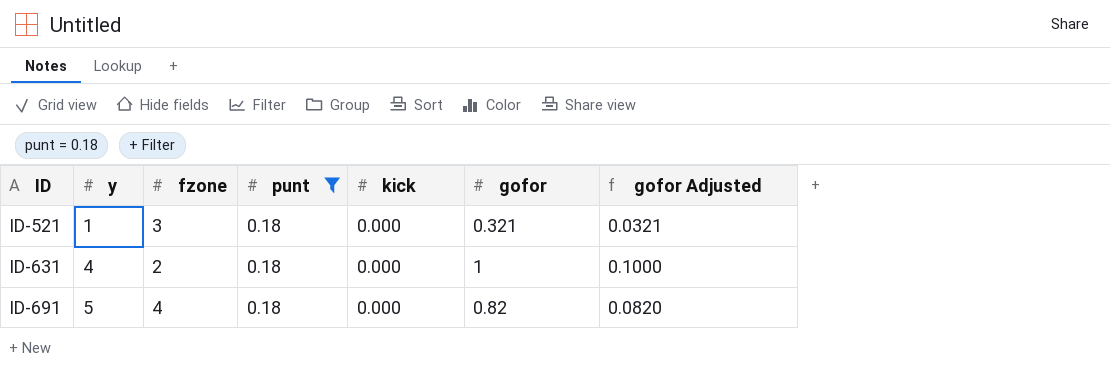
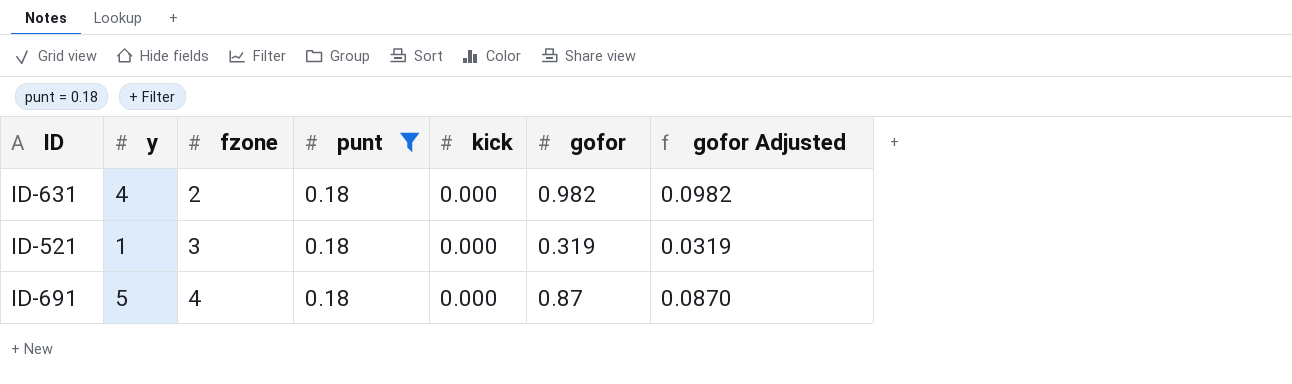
row order: ID ascending -> fzone ascending
ID-631 | gofor: 1 -> 0.982
ID-631 | gofor Adjusted: 0.1000 -> 0.0982
ID-521 | gofor: 0.321 -> 0.319
ID-521 | gofor Adjusted: 0.0321 -> 0.0319
ID-691 | gofor: 0.82 -> 0.87
ID-691 | gofor Adjusted: 0.0820 -> 0.0870

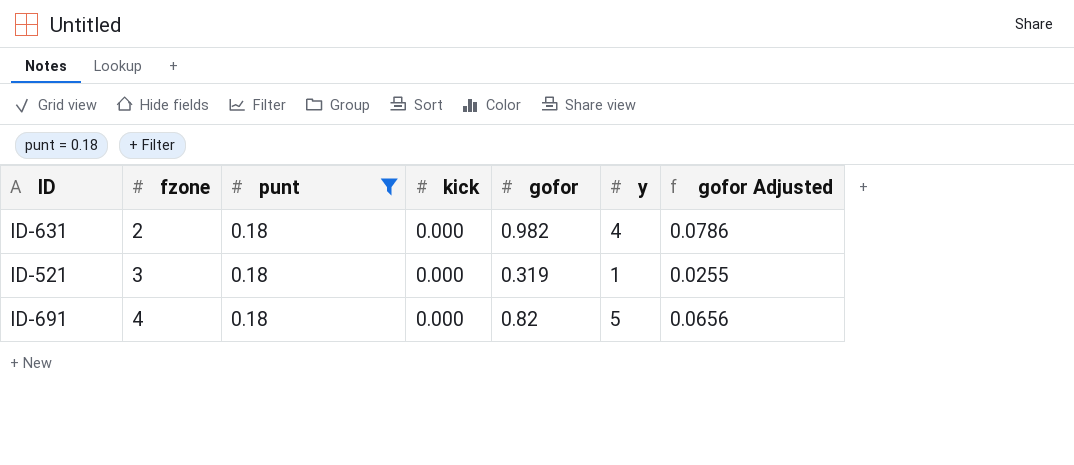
column y | position: 2 -> 6
column gofor Adjusted | formula: [gofor] * 0.1 -> [gofor] * 0.08
ID-691 | gofor: 0.87 -> 0.82

